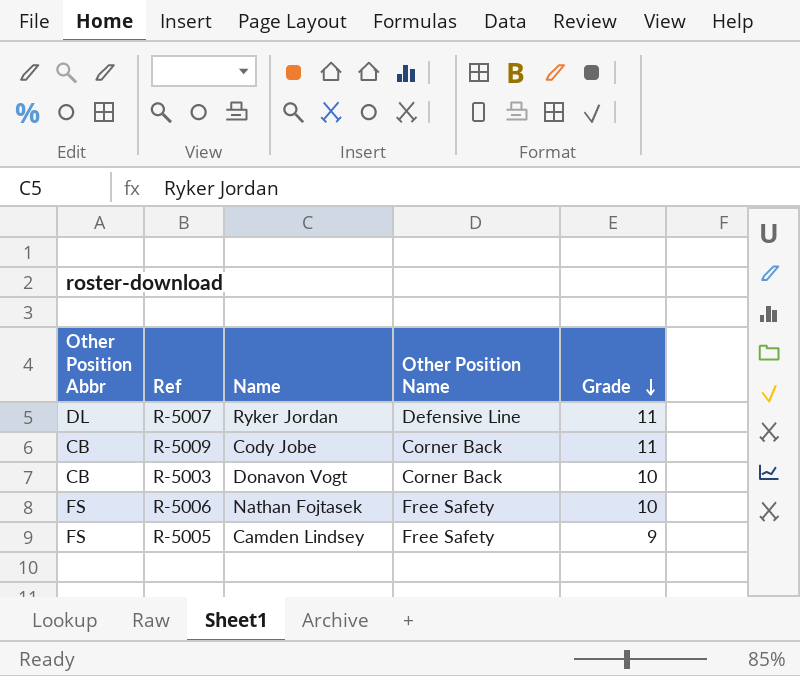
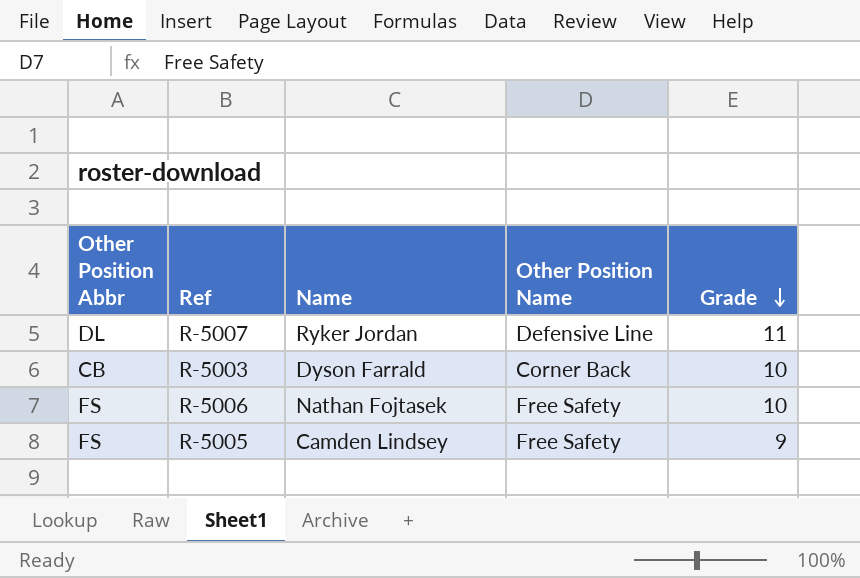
row R-5009: CB | Cody Jobe | Corner Back | 11 -> none
R-5003 | Name: Donavon Vogt -> Dyson Farrald

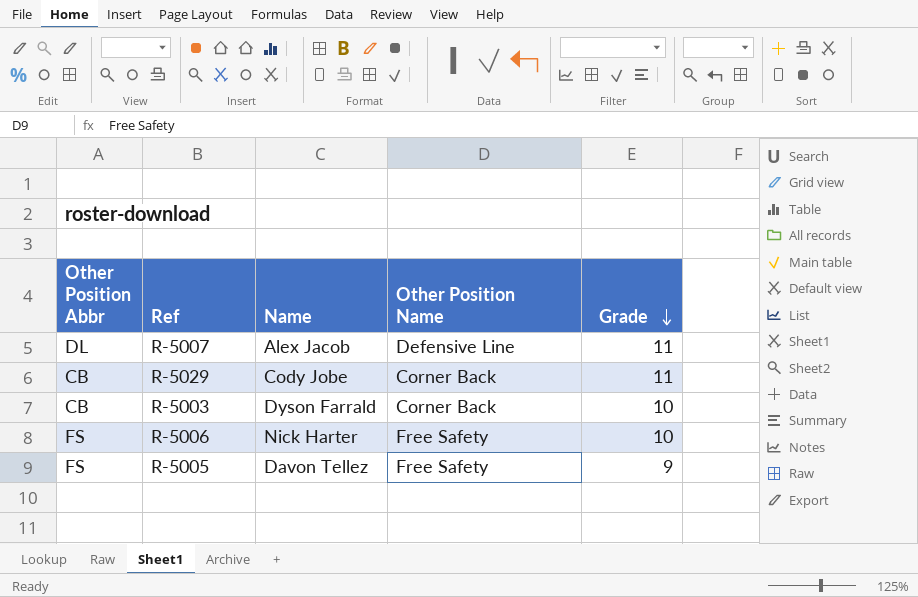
R-5007 | Name: Ryker Jordan -> Alex Jacob
row R-5029: none -> CB | Cody Jobe | Corner Back | 11
R-5006 | Name: Nathan Fojtasek -> Nick Harter
R-5005 | Name: Camden Lindsey -> Davon Tellez

